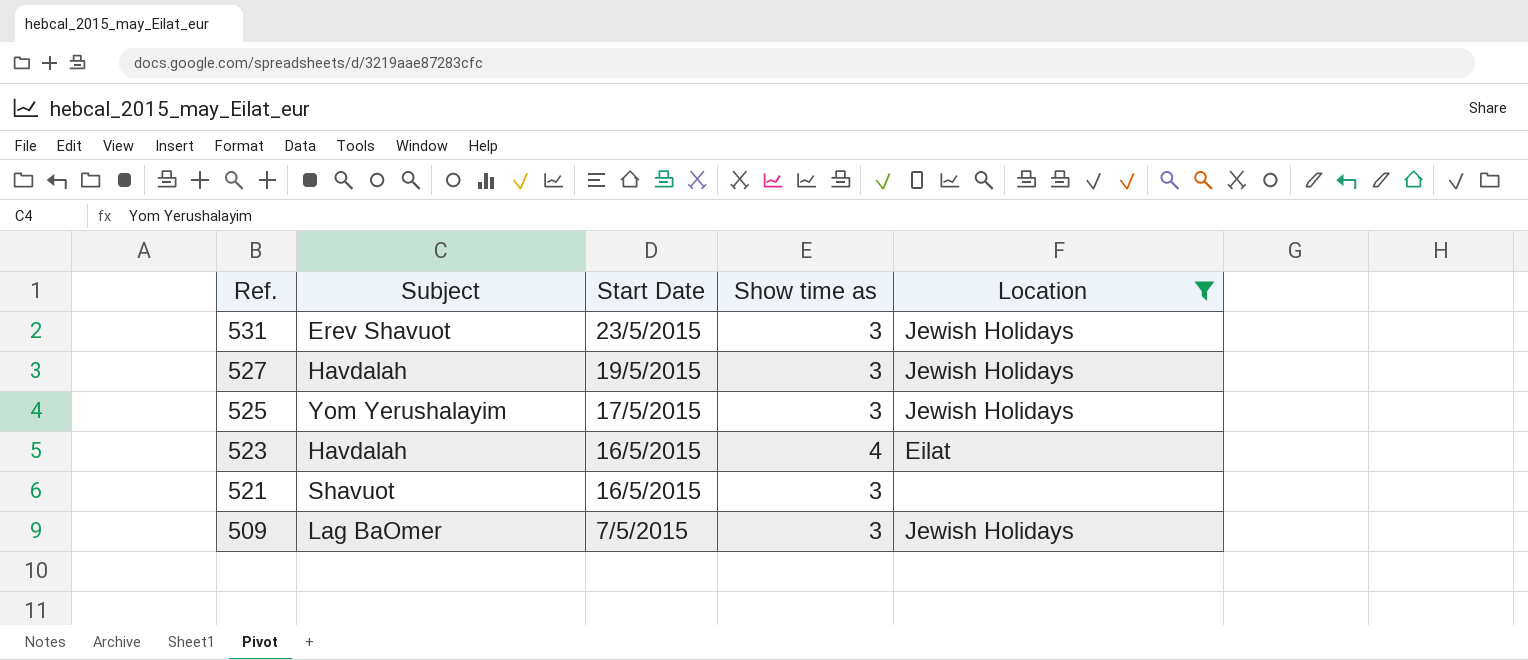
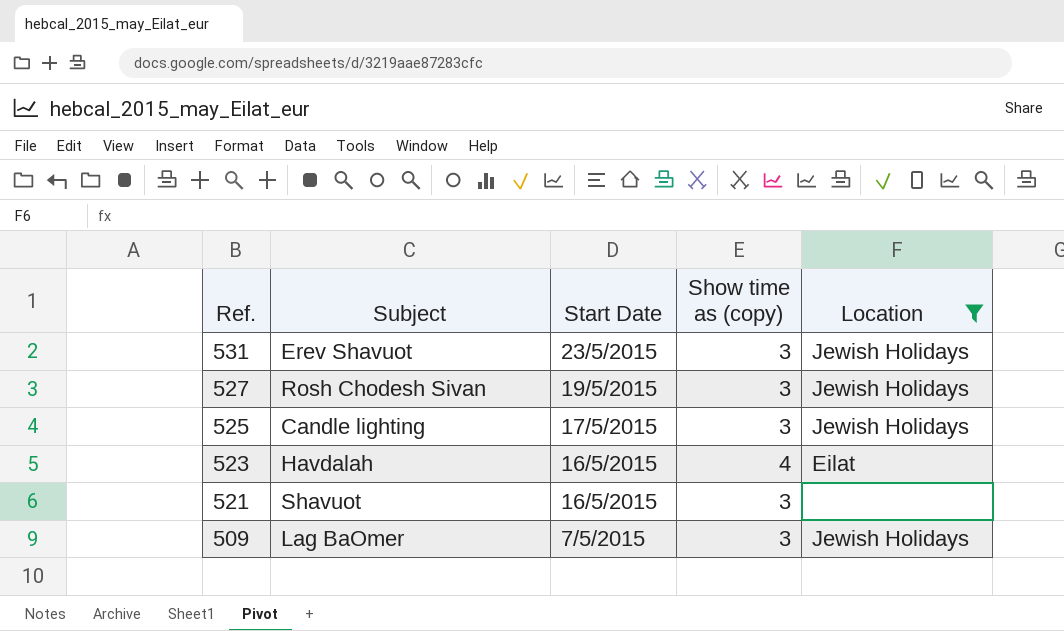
column name: Show time as -> Show time as (copy)
527 | Subject: Havdalah -> Rosh Chodesh Sivan
525 | Subject: Yom Yerushalayim -> Candle lighting

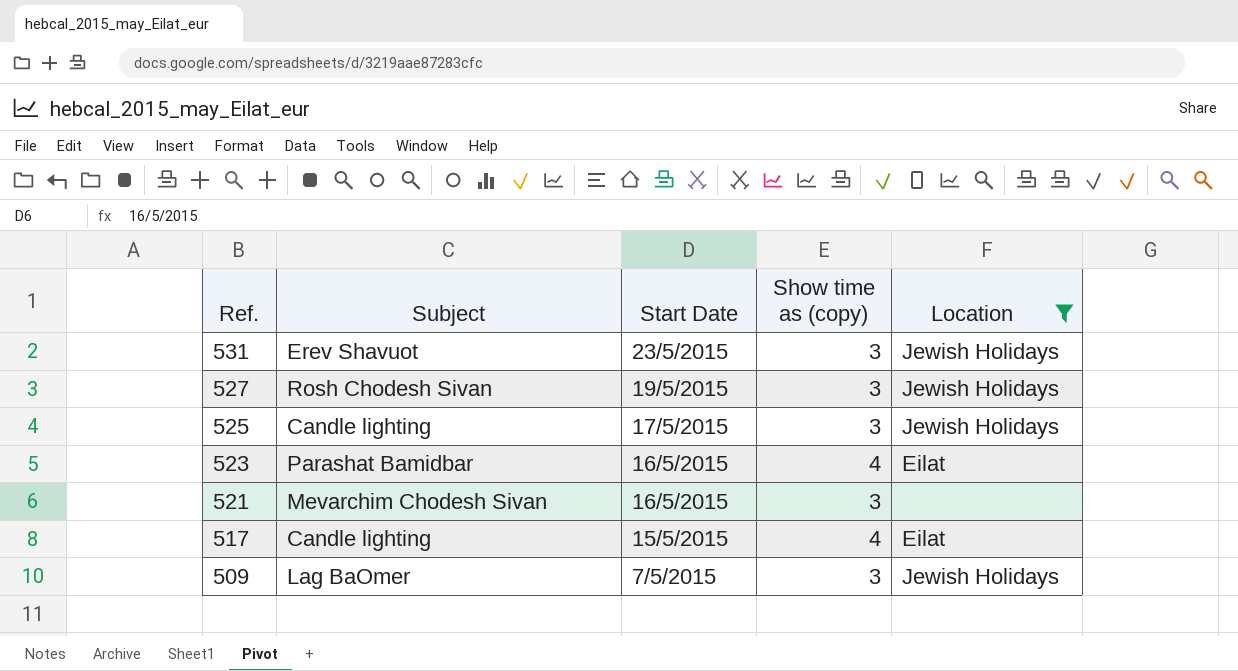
523 | Subject: Havdalah -> Parashat Bamidbar
521 | Subject: Shavuot -> Mevarchim Chodesh Sivan
row 517: none -> Candle lighting | 15/5/2015 | 4 | Eilat

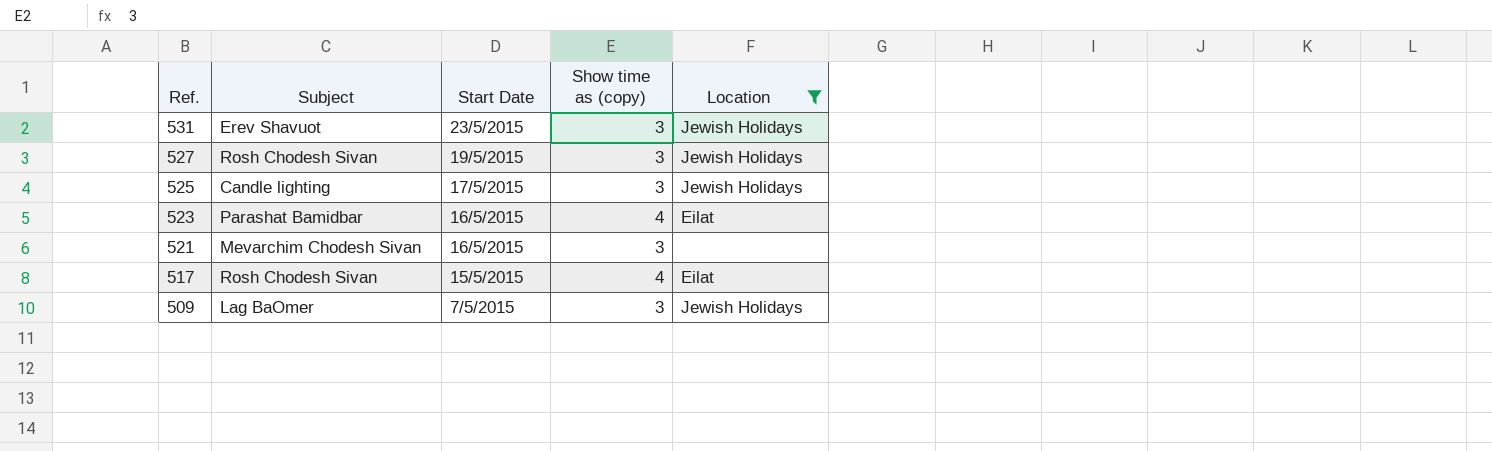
517 | Subject: Candle lighting -> Rosh Chodesh Sivan

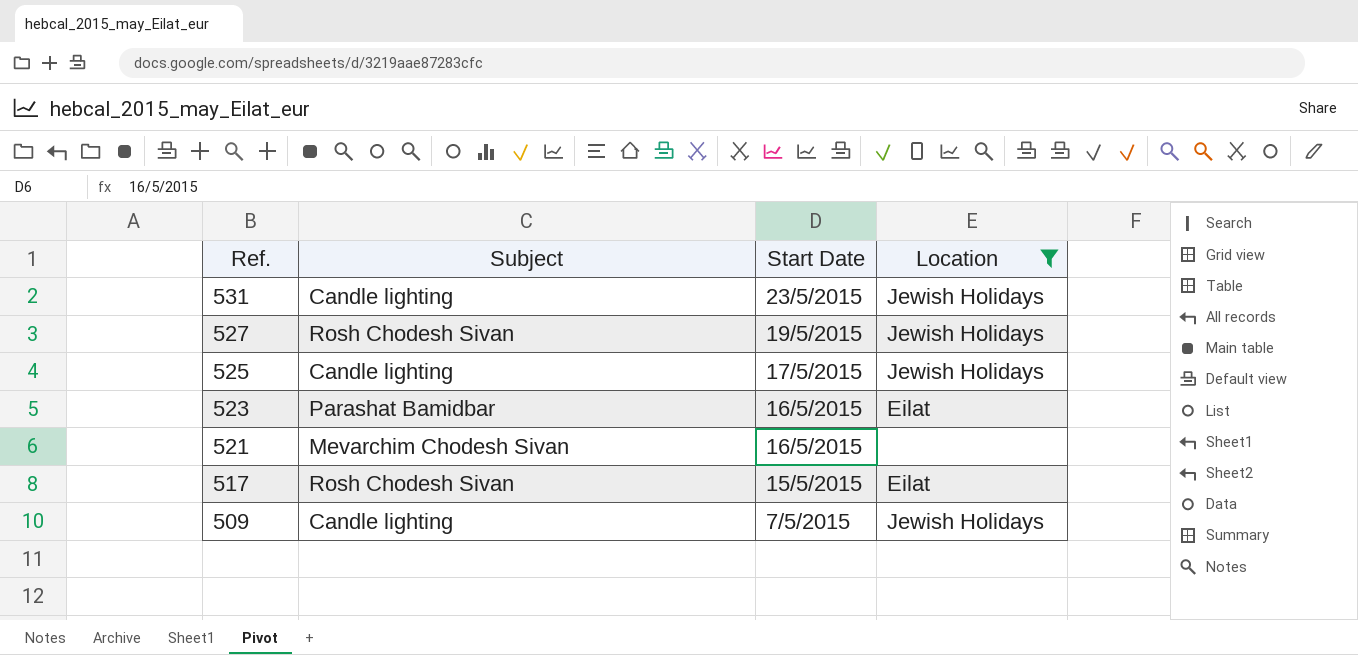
column Show time as (copy) | position: 4 -> none
531 | Subject: Erev Shavuot -> Candle lighting
509 | Subject: Lag BaOmer -> Candle lighting

